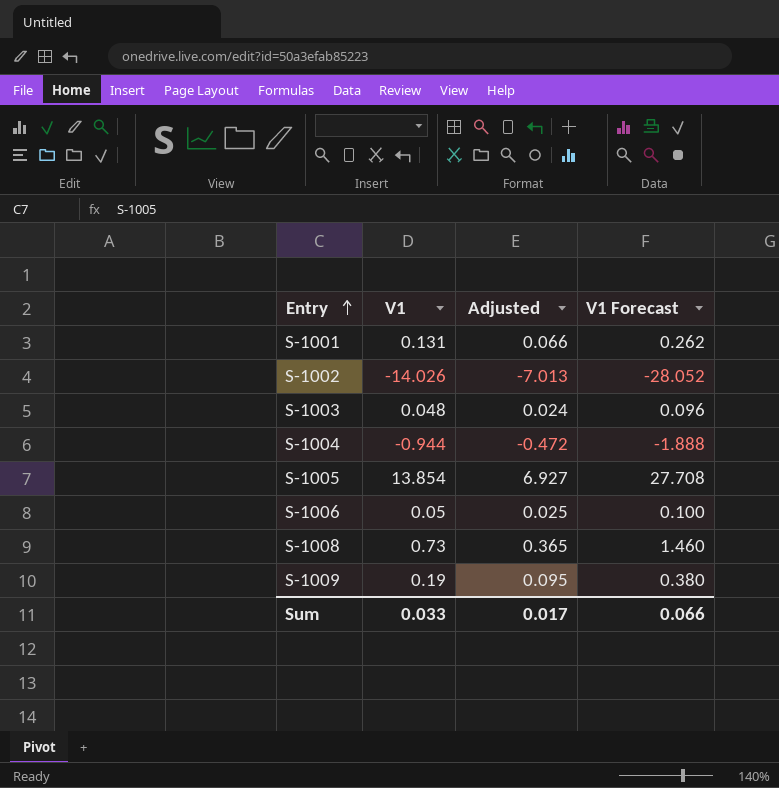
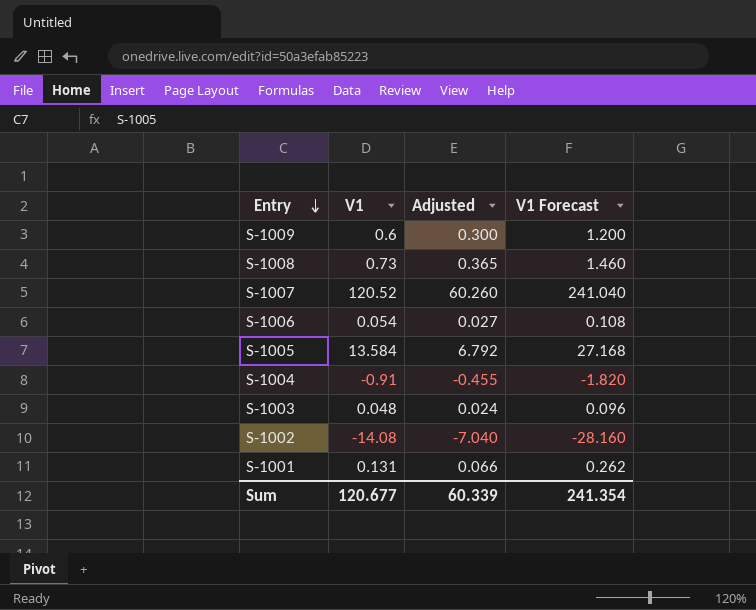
row order: Entry ascending -> Entry descending
S-1009 | V1: 0.19 -> 0.6
S-1009 | Adjusted: 0.095 -> 0.300
S-1009 | V1 Forecast: 0.380 -> 1.200
row S-1007: none -> 120.52 | 60.260 | 241.040
S-1006 | V1: 0.05 -> 0.054
S-1006 | Adjusted: 0.025 -> 0.027
S-1006 | V1 Forecast: 0.100 -> 0.108
S-1005 | V1: 13.854 -> 13.584
S-1005 | Adjusted: 6.927 -> 6.792
S-1005 | V1 Forecast: 27.708 -> 27.168
S-1004 | V1: -0.944 -> -0.91
S-1004 | Adjusted: -0.472 -> -0.455
S-1004 | V1 Forecast: -1.888 -> -1.820
S-1002 | V1: -14.026 -> -14.08
S-1002 | Adjusted: -7.013 -> -7.040
S-1002 | V1 Forecast: -28.052 -> -28.160
Sum | V1: 0.033 -> 120.677
Sum | Adjusted: 0.017 -> 60.339
Sum | V1 Forecast: 0.066 -> 241.354

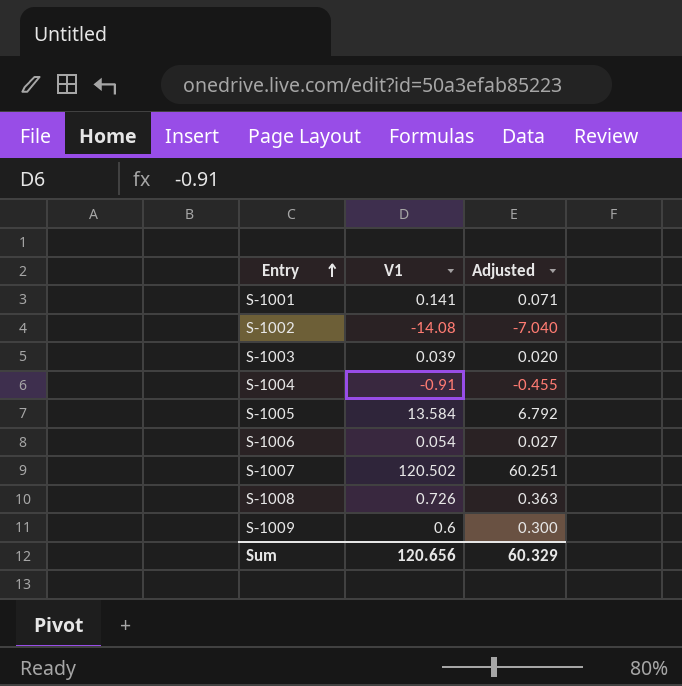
row order: Entry descending -> Entry ascending
column V1 Forecast | formula: [V1] * 2 -> none
S-1001 | V1: 0.131 -> 0.141
S-1001 | Adjusted: 0.066 -> 0.071
S-1003 | V1: 0.048 -> 0.039
S-1003 | Adjusted: 0.024 -> 0.020
S-1007 | V1: 120.52 -> 120.502
S-1007 | Adjusted: 60.260 -> 60.251
S-1008 | V1: 0.73 -> 0.726
S-1008 | Adjusted: 0.365 -> 0.363
Sum | V1: 120.677 -> 120.656
Sum | Adjusted: 60.339 -> 60.329

